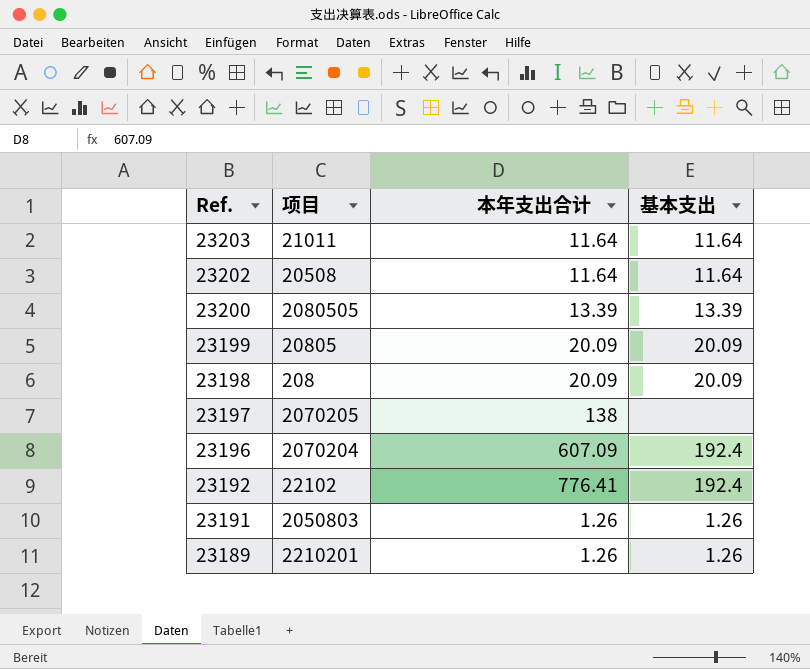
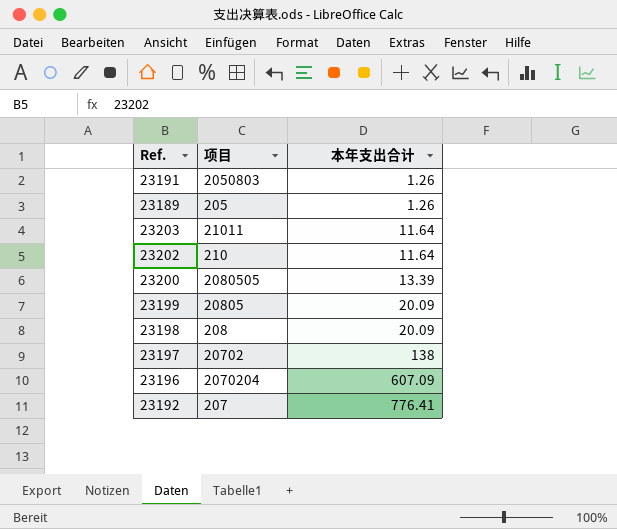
row order: Ref. descending -> 本年支出合计 ascending
column 基本支出 | position: 4 -> none
23189 | 项目: 2210201 -> 205
23202 | 项目: 20508 -> 210
23197 | 项目: 2070205 -> 20702
23192 | 项目: 22102 -> 207

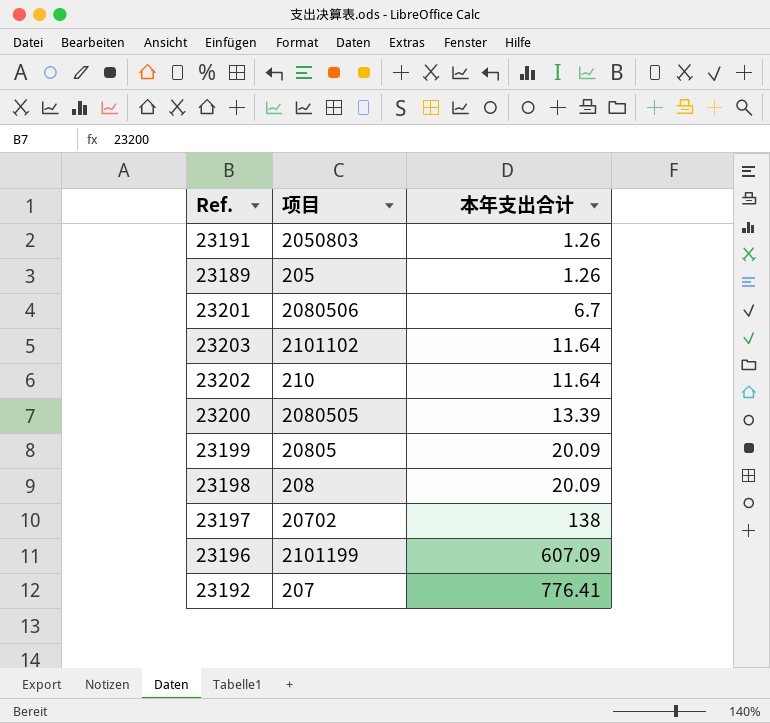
row 23201: none -> 2080506 | 6.7
23203 | 项目: 21011 -> 2101102
23196 | 项目: 2070204 -> 2101199

